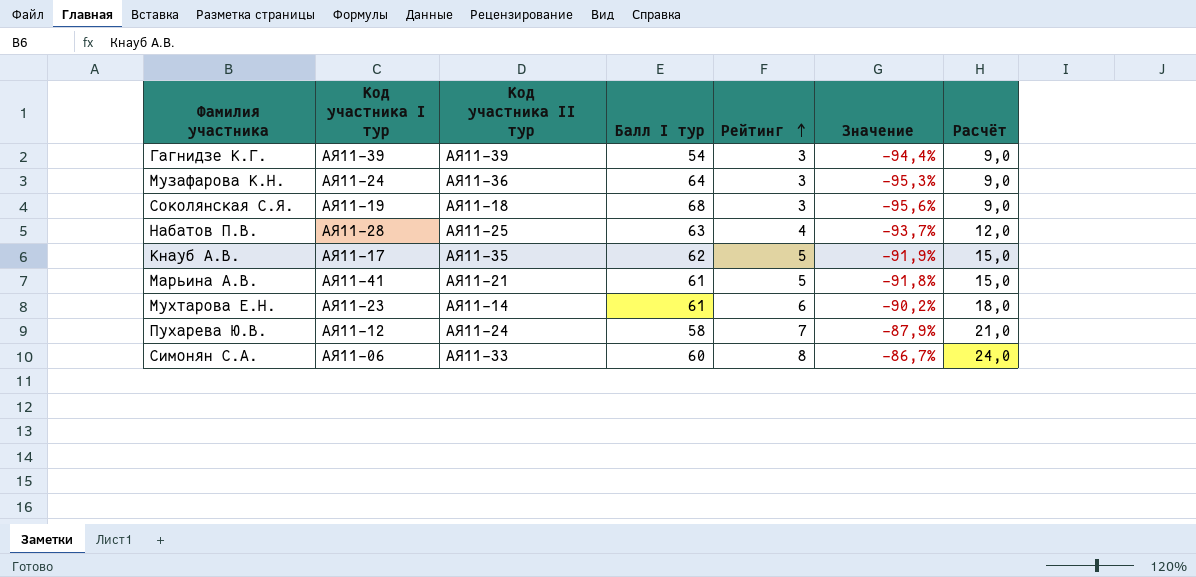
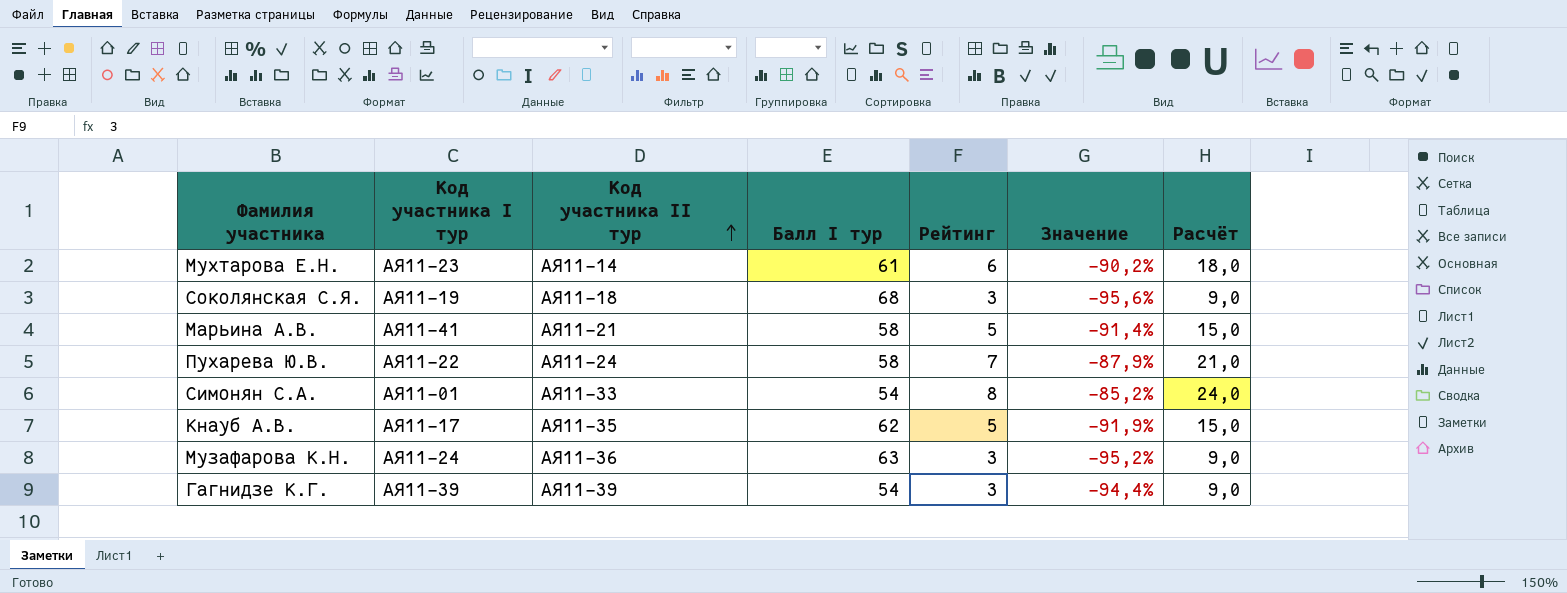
row order: Рейтинг ascending -> Код участника II тур ascending
row Набатов П.В.: АЯ11-28 | АЯ11-25 | 63 | 4 | -93,7% | 12,0 -> none
Марьина А.В. | Балл I тур: 61 -> 58
Марьина А.В. | Значение: -91,8% -> -91,4%
Пухарева Ю.В. | Код участника I тур: АЯ11-12 -> АЯ11-22
Симонян С.А. | Код участника I тур: АЯ11-06 -> АЯ11-01
Симонян С.А. | Балл I тур: 60 -> 54
Симонян С.А. | Значение: -86,7% -> -85,2%
Музафарова К.Н. | Балл I тур: 64 -> 63
Музафарова К.Н. | Значение: -95,3% -> -95,2%

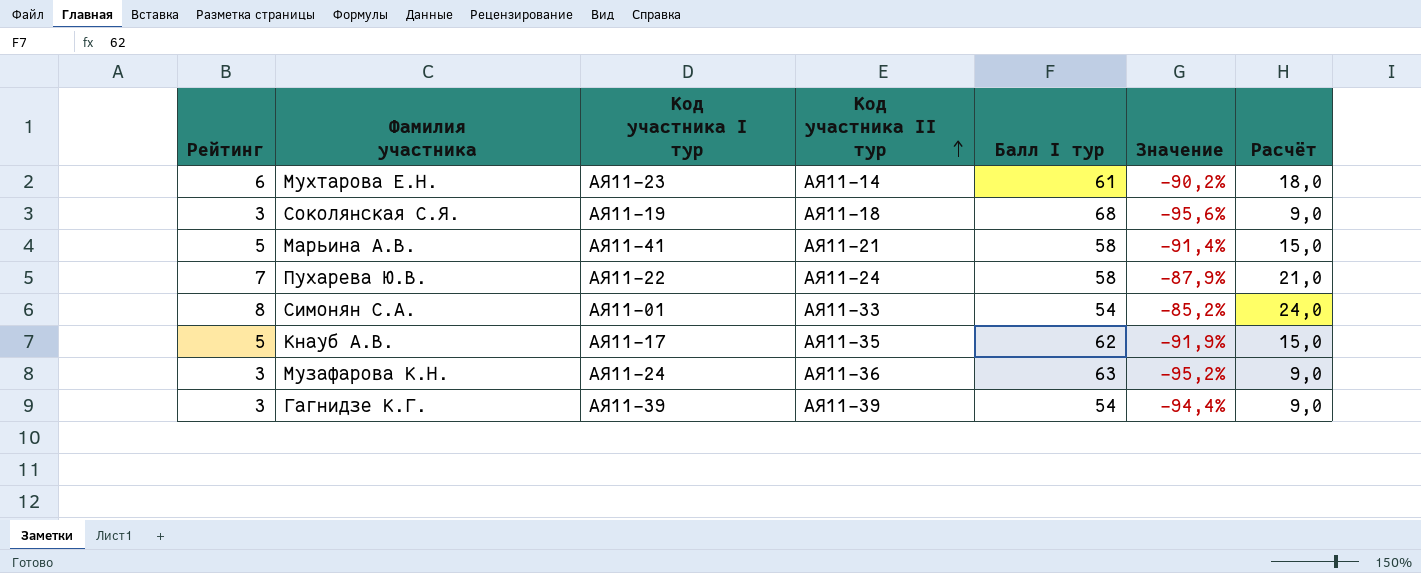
column Рейтинг | position: 5 -> 1

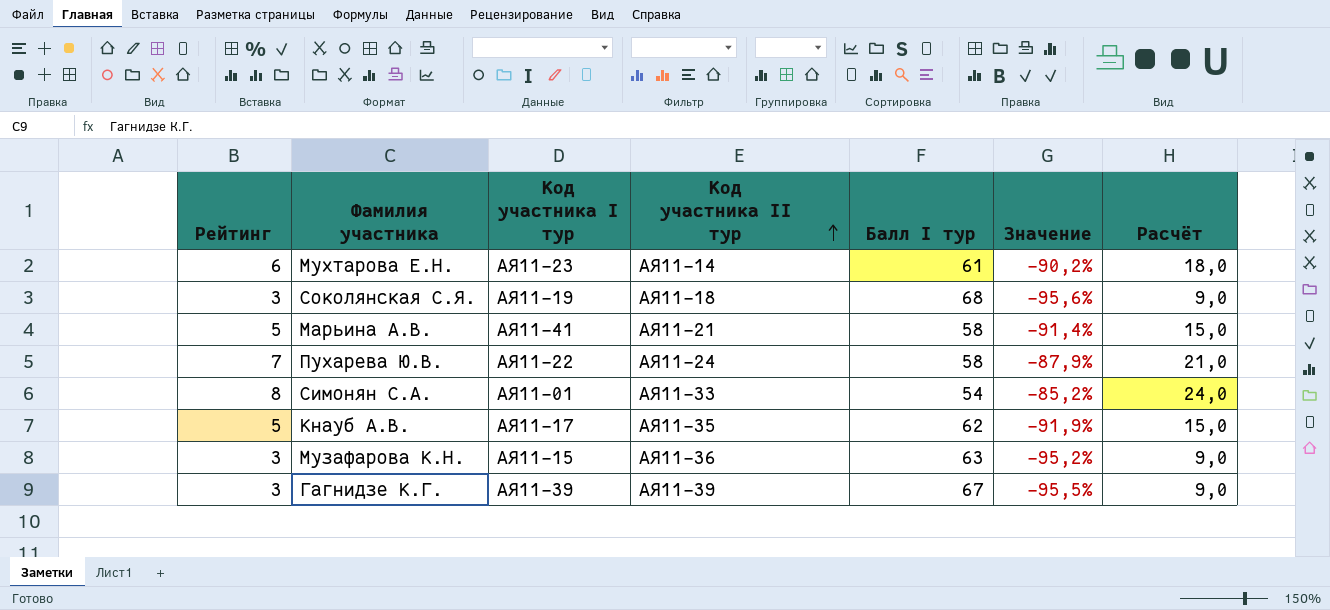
Музафарова К.Н. | Код участника I тур: АЯ11-24 -> АЯ11-15
Гагнидзе К.Г. | Балл I тур: 54 -> 67
Гагнидзе К.Г. | Значение: -94,4% -> -95,5%

